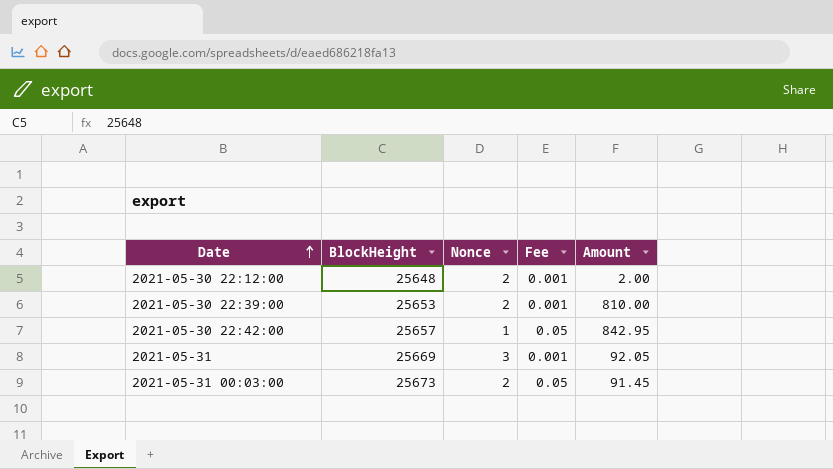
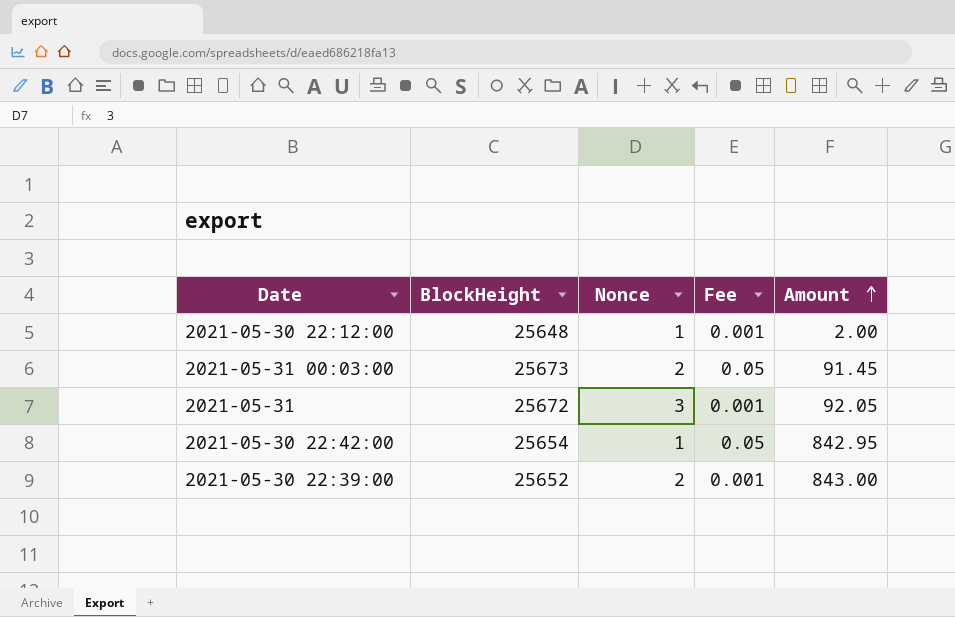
row order: Date ascending -> Amount ascending
2021-05-30 22:12:00 | Nonce: 2 -> 1
2021-05-31 | BlockHeight: 25669 -> 25672
2021-05-30 22:42:00 | BlockHeight: 25657 -> 25654
2021-05-30 22:39:00 | BlockHeight: 25653 -> 25652
2021-05-30 22:39:00 | Amount: 810.00 -> 843.00

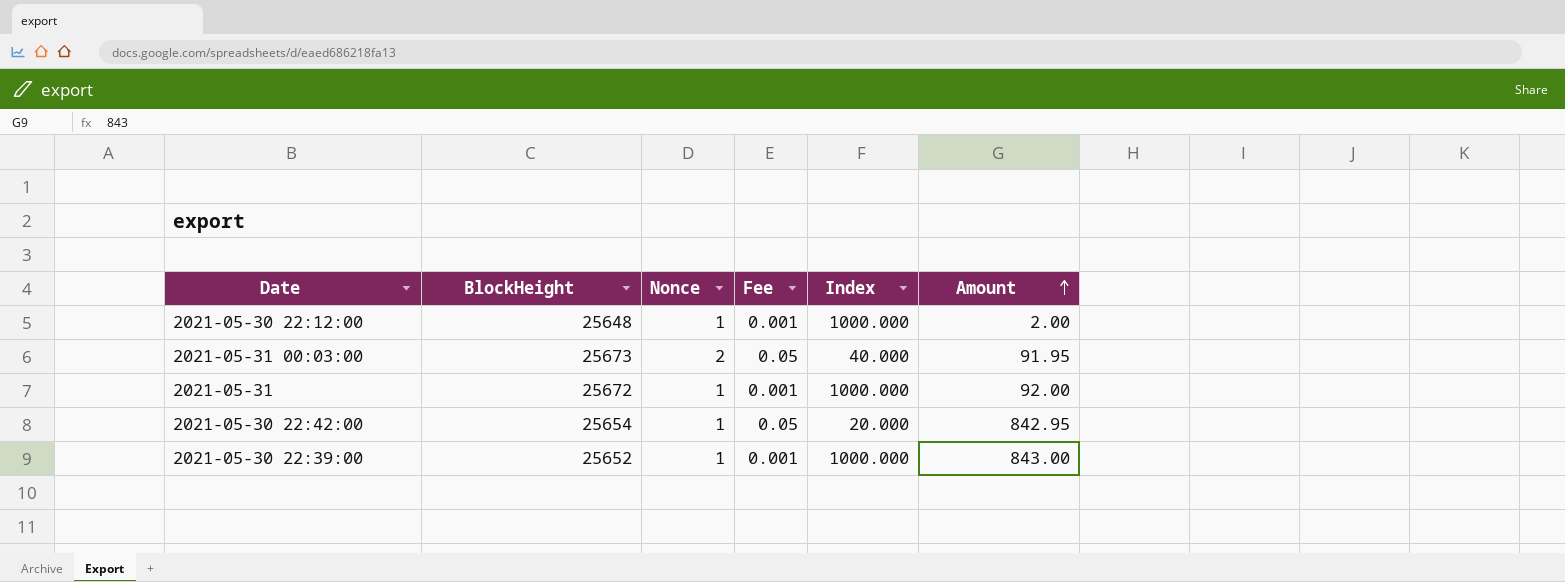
column Index | formula: none -> [Nonce] / [Fee]
2021-05-31 00:03:00 | Amount: 91.45 -> 91.95
2021-05-31 | Nonce: 3 -> 1
2021-05-31 | Amount: 92.05 -> 92.00
2021-05-30 22:39:00 | Nonce: 2 -> 1

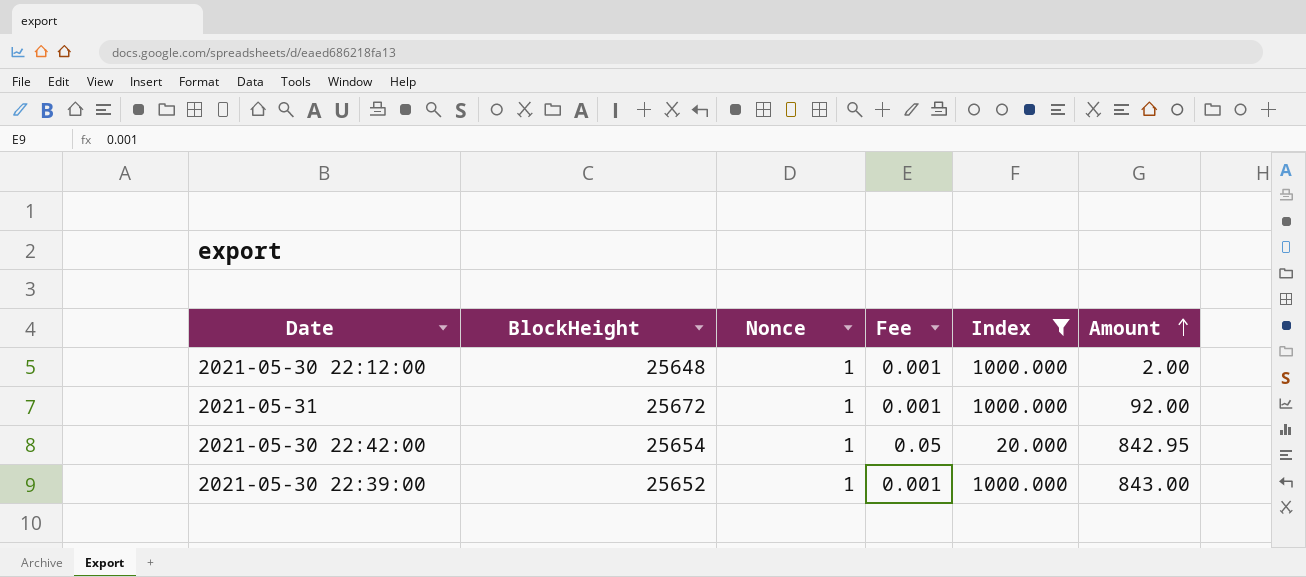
filter: none -> Index != 40.000

